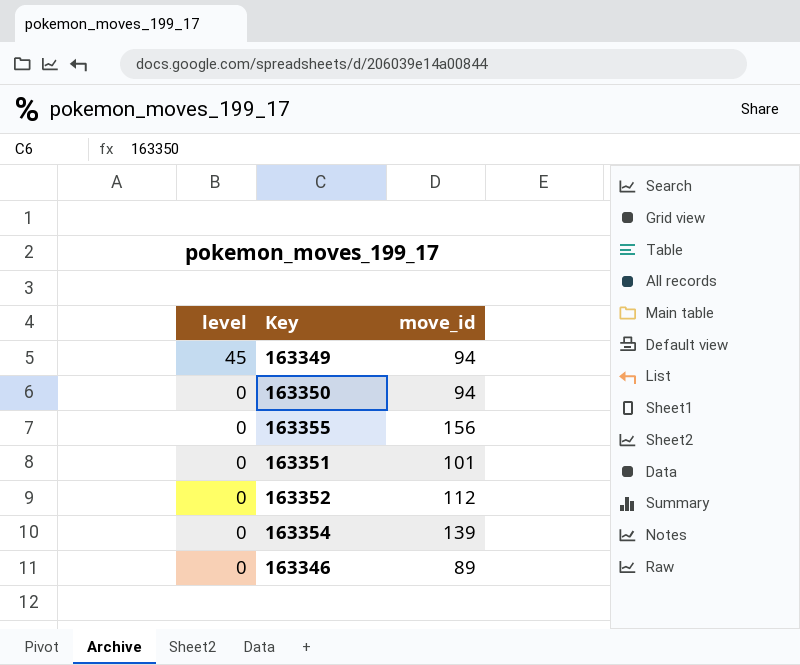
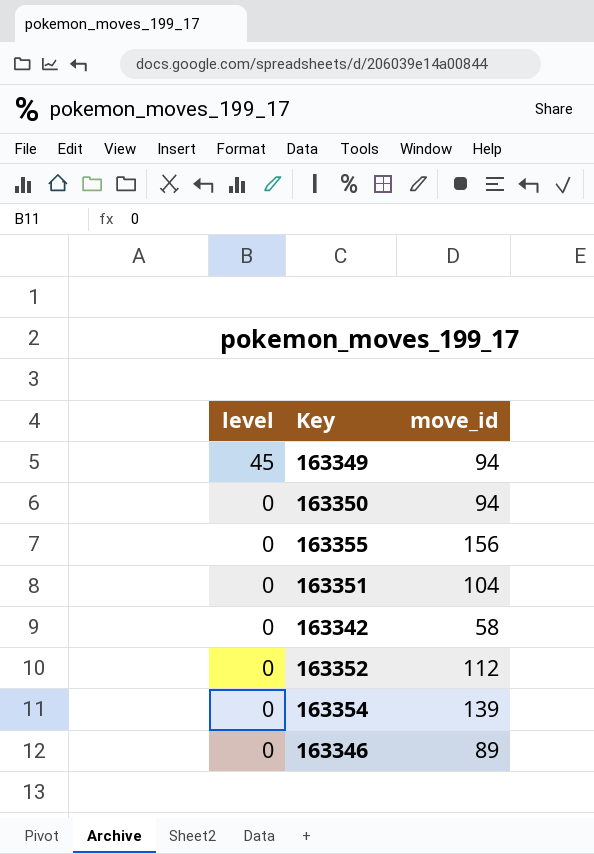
163351 | move_id: 101 -> 104
row 163342: none -> 0 | 58

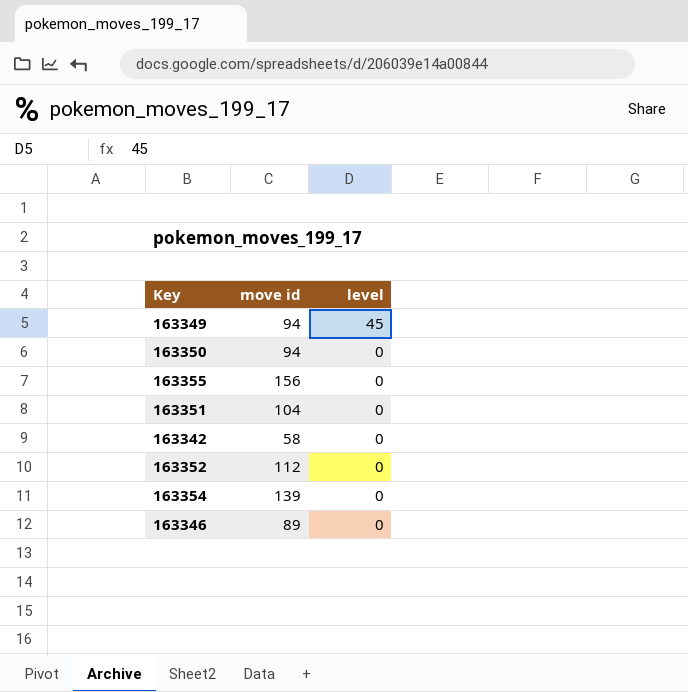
column name: move_id -> move id
column level | position: 1 -> 3

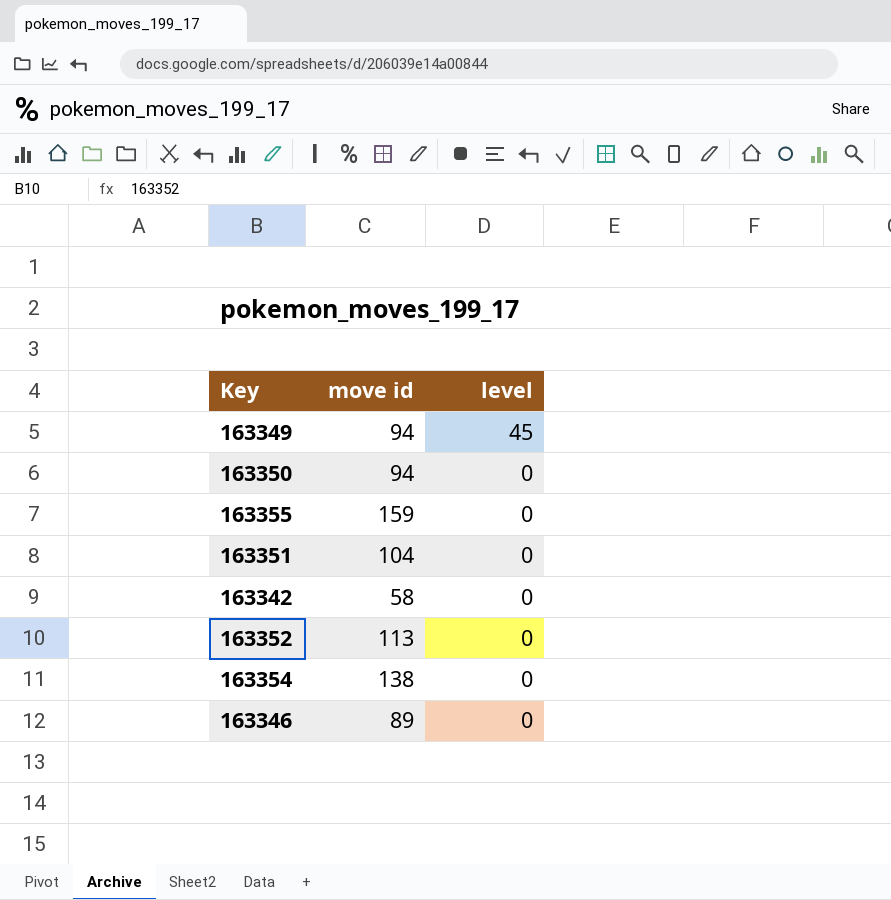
163355 | move id: 156 -> 159
163352 | move id: 112 -> 113
163354 | move id: 139 -> 138

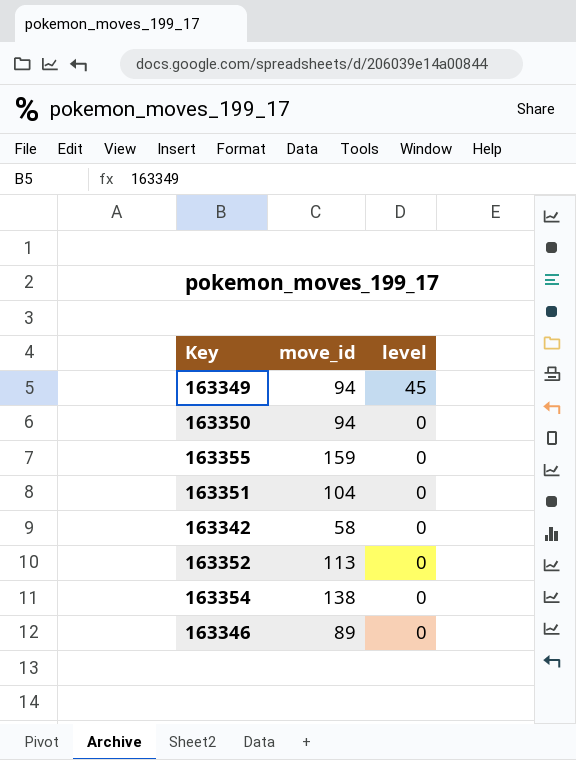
column name: move id -> move_id

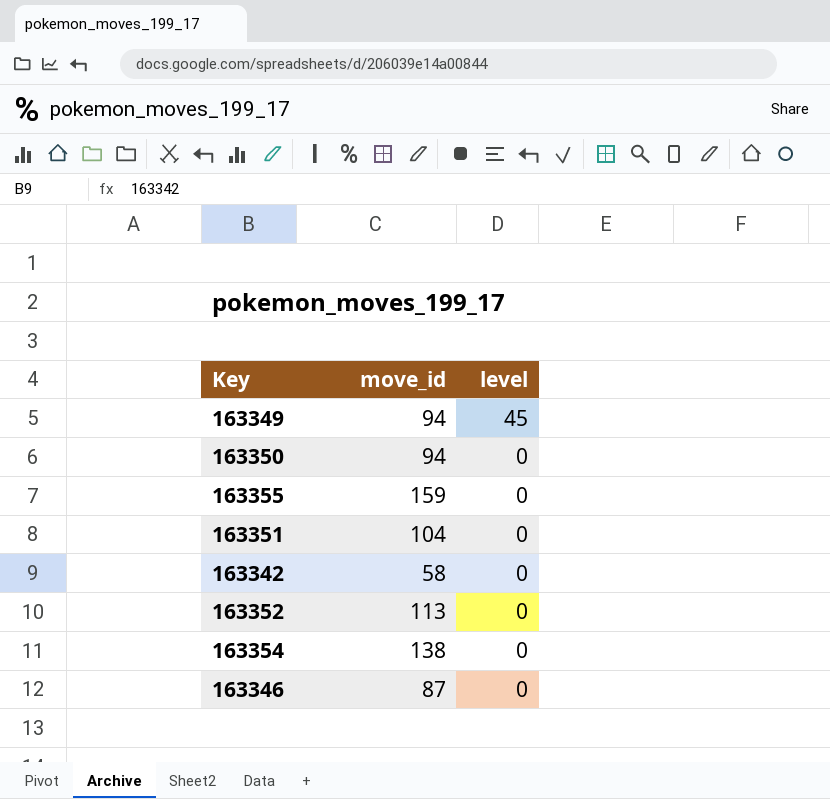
163346 | move_id: 89 -> 87

